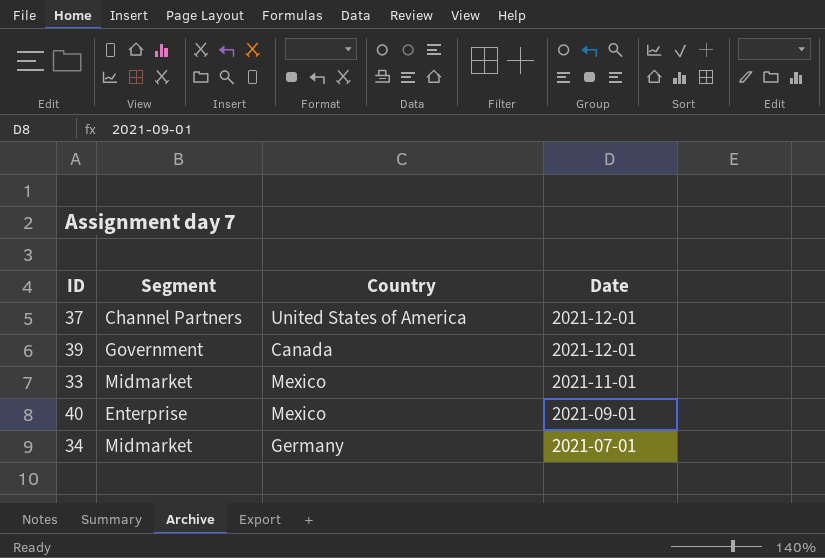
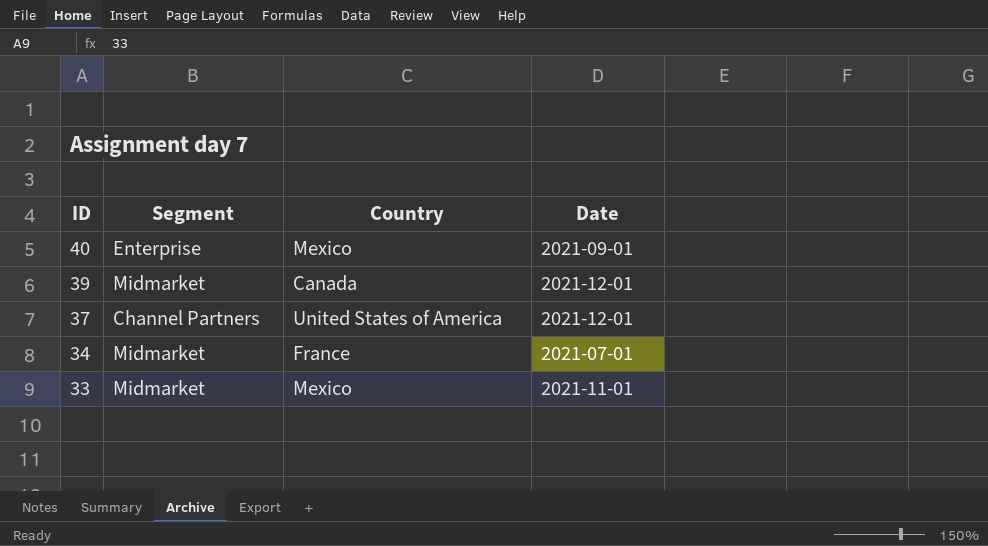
row order: Date descending -> ID descending
39 | Segment: Government -> Midmarket
34 | Country: Germany -> France

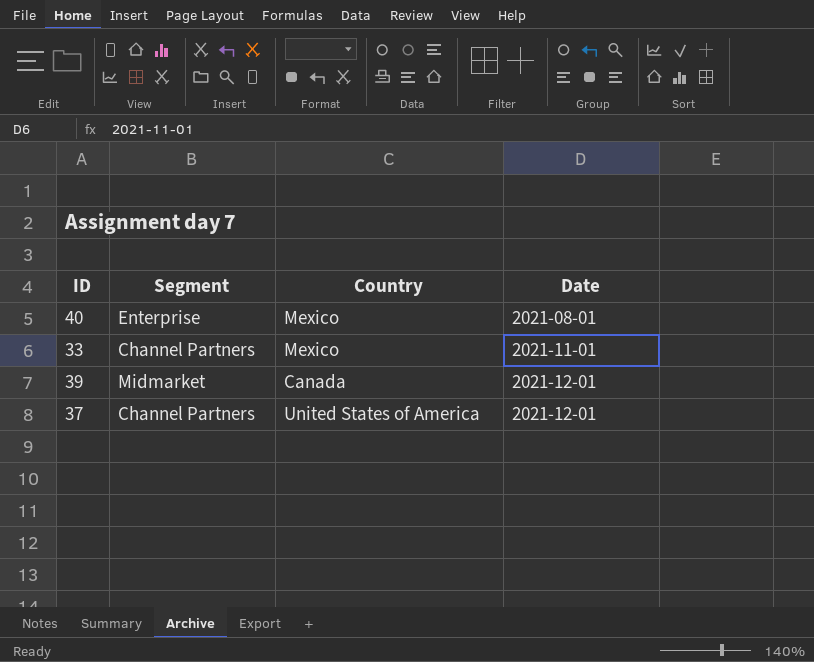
row order: ID descending -> Date ascending
row 34: Midmarket | France | 2021-07-01 -> none
40 | Date: 2021-09-01 -> 2021-08-01
33 | Segment: Midmarket -> Channel Partners

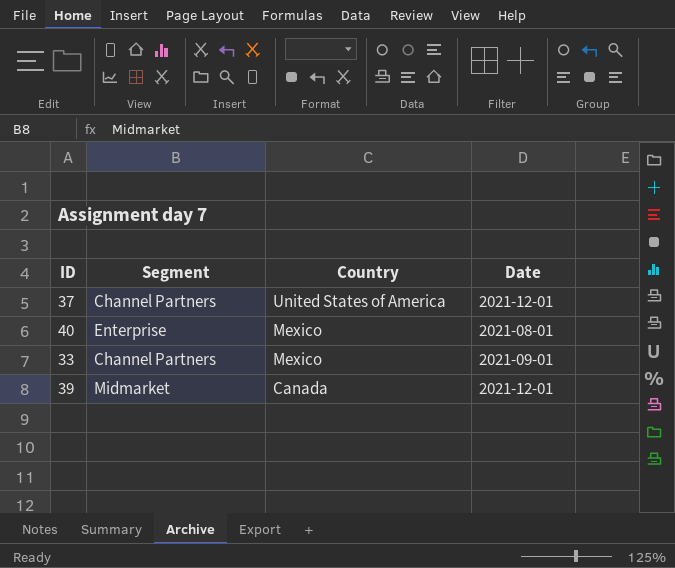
row order: Date ascending -> Country descending
33 | Date: 2021-11-01 -> 2021-09-01

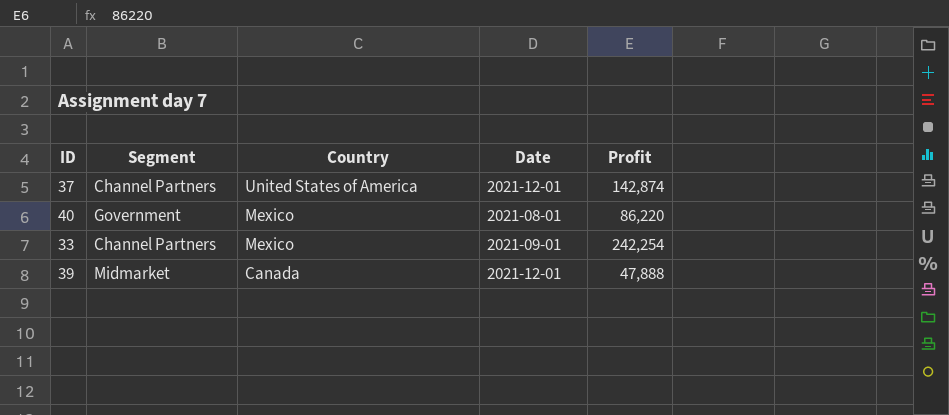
column Profit | position: none -> 5
40 | Segment: Enterprise -> Government

